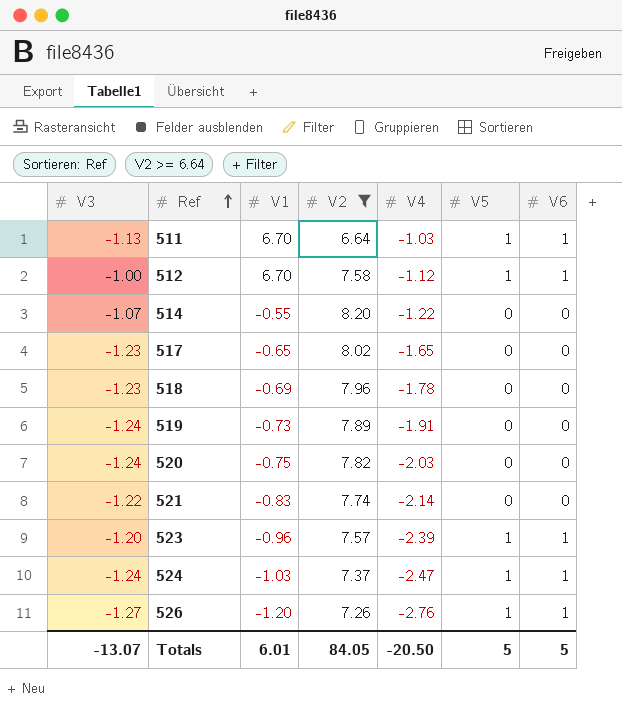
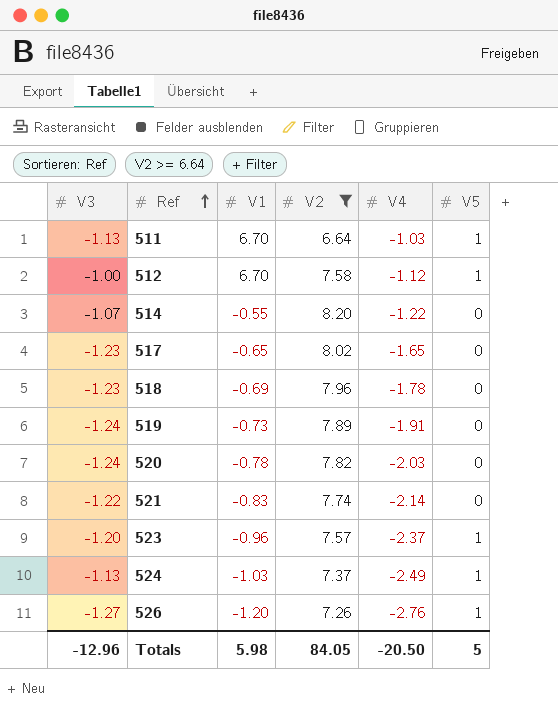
column V6 | position: 7 -> none
520 | V1: -0.75 -> -0.78
523 | V4: -2.39 -> -2.37
524 | V3: -1.24 -> -1.13
524 | V4: -2.47 -> -2.49
Totals | V3: -13.07 -> -12.96
Totals | V1: 6.01 -> 5.98

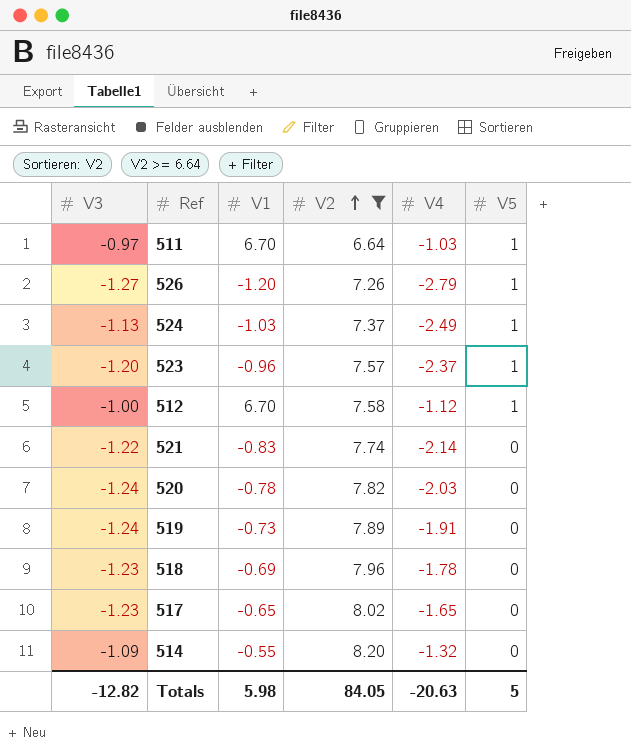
row order: Ref ascending -> V2 ascending
511 | V3: -1.13 -> -0.97
526 | V4: -2.76 -> -2.79
514 | V3: -1.07 -> -1.09
514 | V4: -1.22 -> -1.32
Totals | V3: -12.96 -> -12.82
Totals | V4: -20.50 -> -20.63

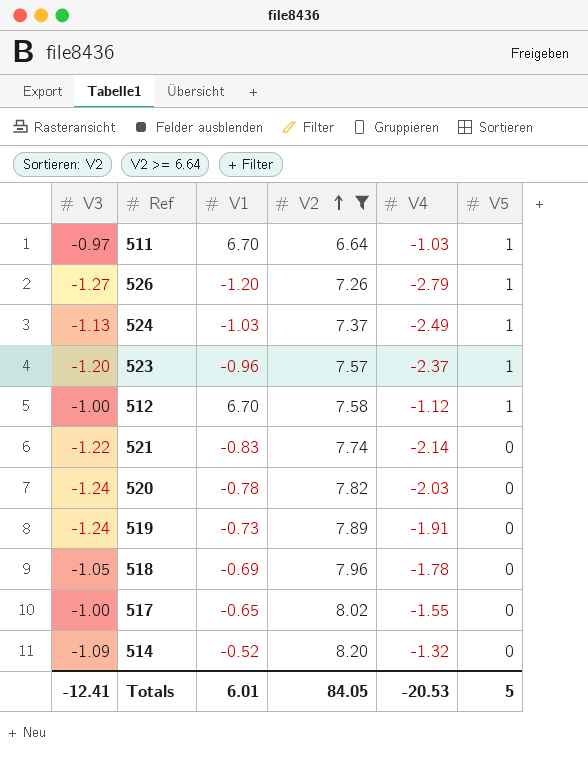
518 | V3: -1.23 -> -1.05
517 | V3: -1.23 -> -1.00
517 | V4: -1.65 -> -1.55
514 | V1: -0.55 -> -0.52
Totals | V3: -12.82 -> -12.41
Totals | V1: 5.98 -> 6.01
Totals | V4: -20.63 -> -20.53

